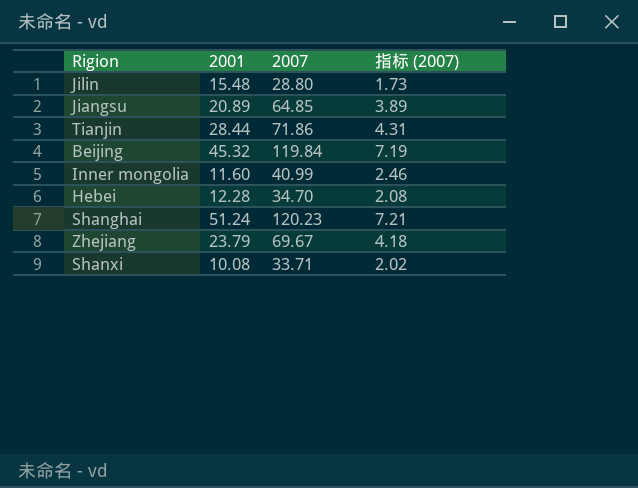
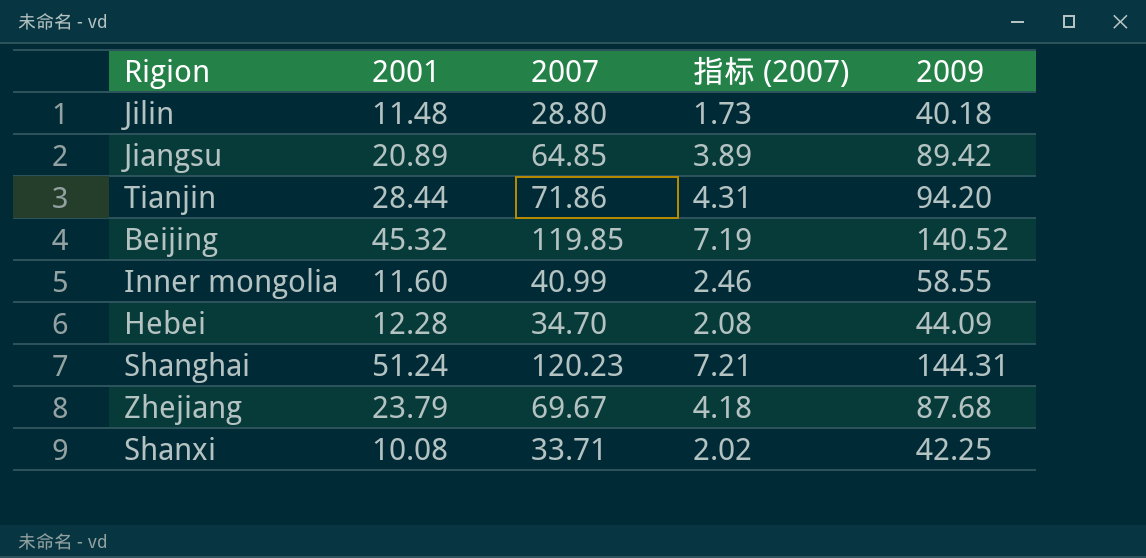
column 2009 | position: none -> 5
Jilin | 2001: 15.48 -> 11.48
Beijing | 2007: 119.84 -> 119.85

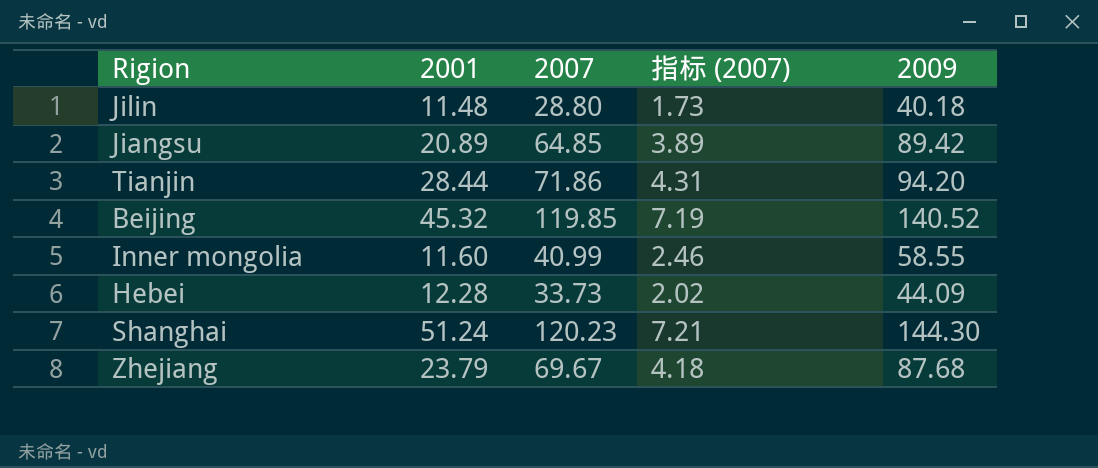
row Shanxi: 10.08 | 33.71 | 2.02 | 42.25 -> none
Hebei | 2007: 34.70 -> 33.73
Hebei | 指标 (2007): 2.08 -> 2.02
Shanghai | 2009: 144.31 -> 144.30

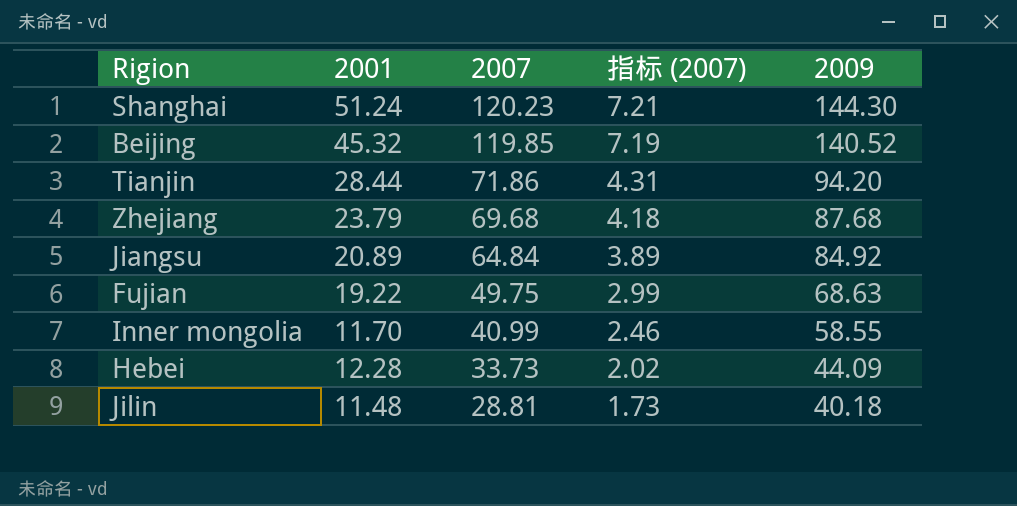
row order: none -> 2007 descending
Zhejiang | 2007: 69.67 -> 69.68
Jiangsu | 2007: 64.85 -> 64.84
Jiangsu | 2009: 89.42 -> 84.92
row Fujian: none -> 19.22 | 49.75 | 2.99 | 68.63
Inner mongolia | 2001: 11.60 -> 11.70
Jilin | 2007: 28.80 -> 28.81

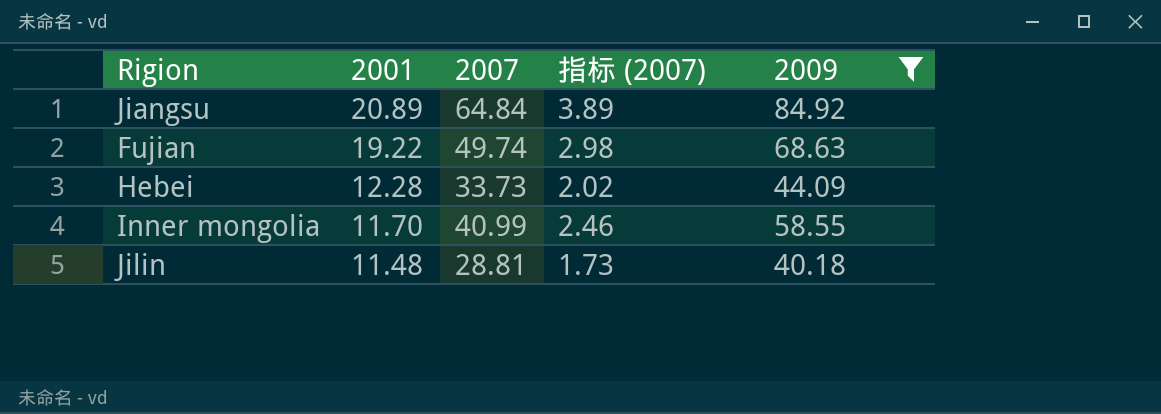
filter: none -> 2009 <= 84.92
row order: 2007 descending -> 2001 descending
Fujian | 2007: 49.75 -> 49.74
Fujian | 指标 (2007): 2.99 -> 2.98

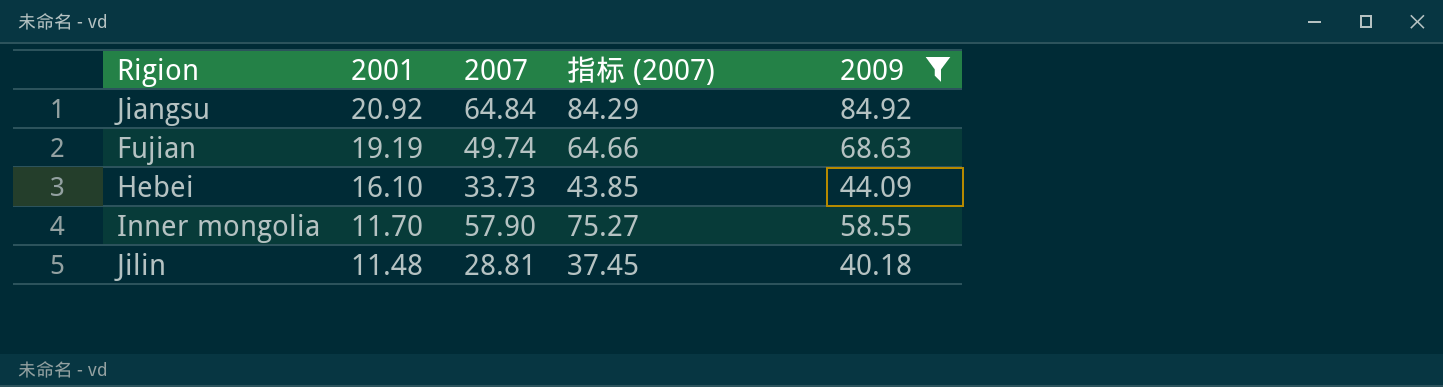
column 指标 (2007) | formula: [2007] * 0.06 -> [2007] * 1.3
Jiangsu | 2001: 20.89 -> 20.92
Fujian | 2001: 19.22 -> 19.19
Hebei | 2001: 12.28 -> 16.10
Inner mongolia | 2007: 40.99 -> 57.90

